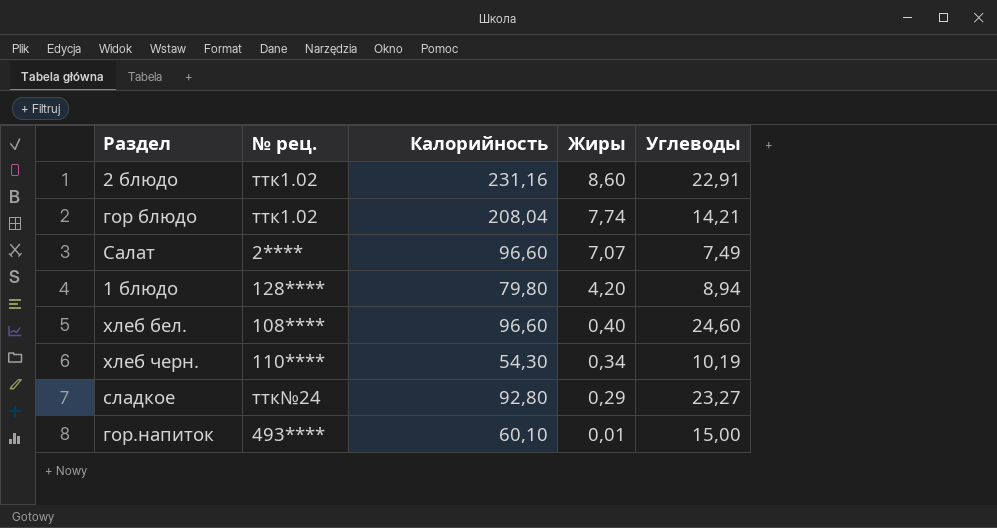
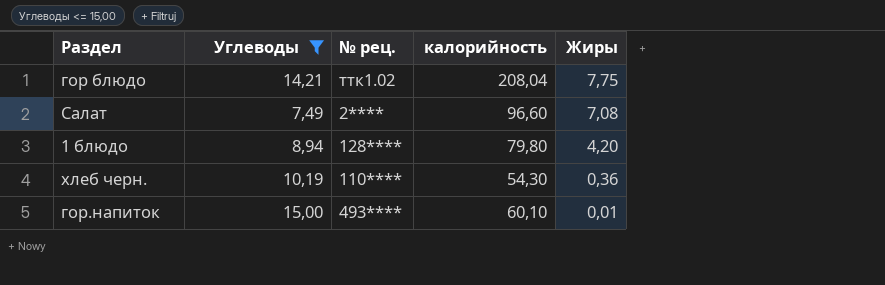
filter: none -> Углеводы <= 15,00
column Углеводы | position: 5 -> 2
column name: Калорийность -> калорийность
гор блюдо | Жиры: 7,74 -> 7,75
Салат | Жиры: 7,07 -> 7,08
хлеб черн. | Жиры: 0,34 -> 0,36

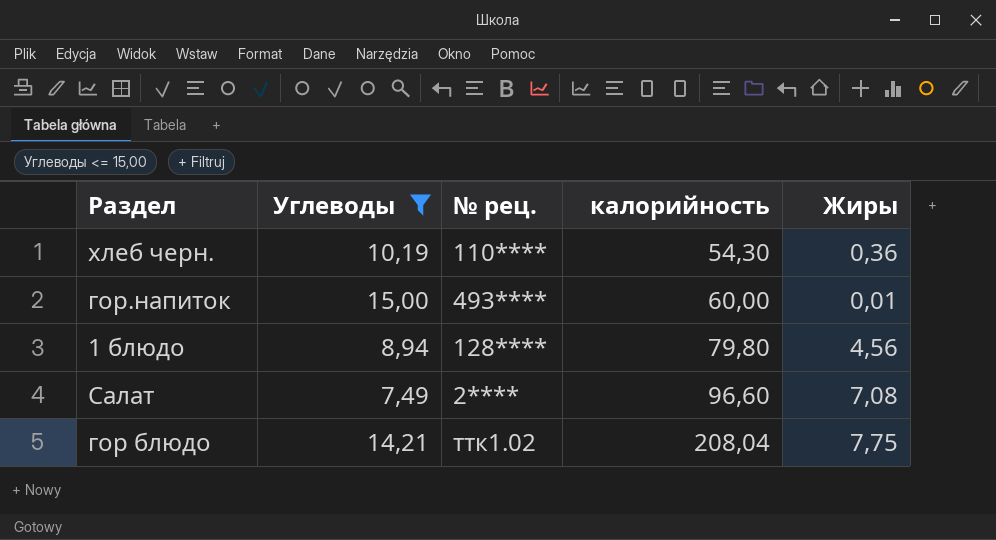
row order: Жиры descending -> калорийность ascending
гор.напиток | калорийность: 60,10 -> 60,00
1 блюдо | Жиры: 4,20 -> 4,56

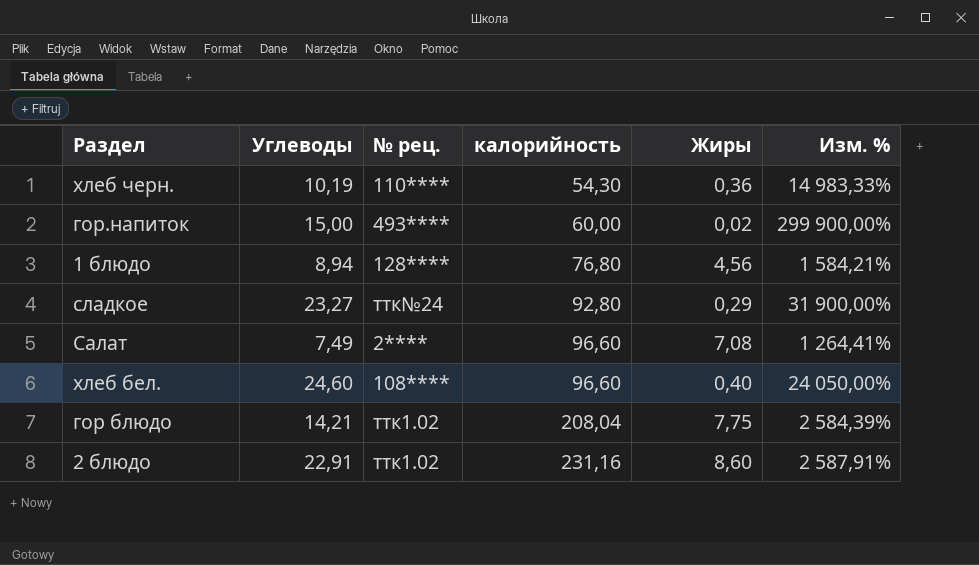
filter: Углеводы <= 15,00 -> none
column Изм. % | formula: none -> ([калорийность] - [Жиры]) / [Жиры]
гор.напиток | Жиры: 0,01 -> 0,02
1 блюдо | калорийность: 79,80 -> 76,80

